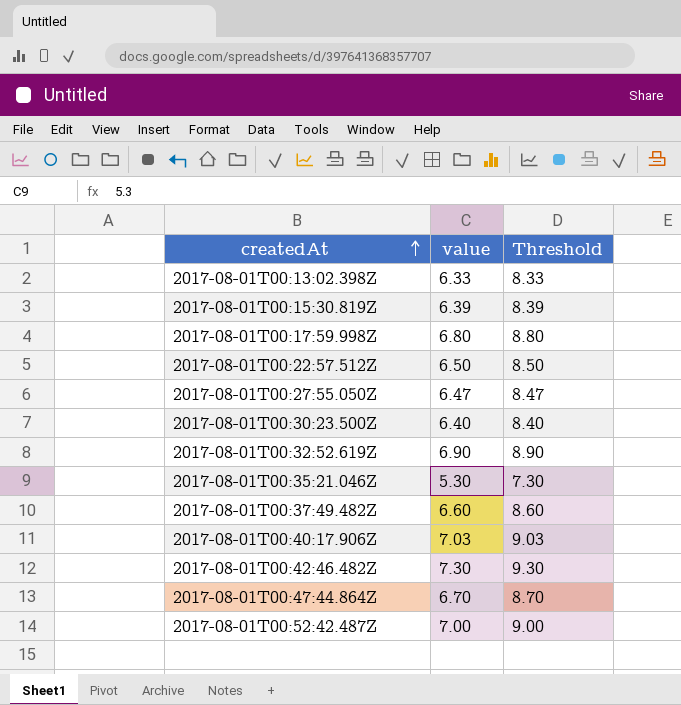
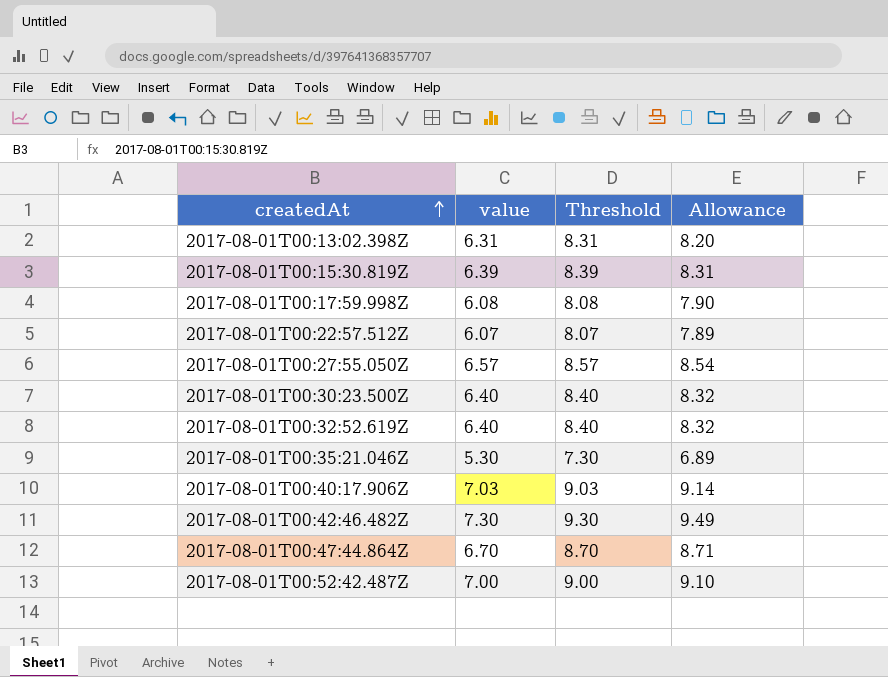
column Allowance | formula: none -> [value] * 1.3
row 2017-08-01T00:37:49.482Z: 6.60 | 8.60 -> none
2017-08-01T00:13:02.398Z | value: 6.33 -> 6.31
2017-08-01T00:13:02.398Z | Threshold: 8.33 -> 8.31
2017-08-01T00:17:59.998Z | value: 6.80 -> 6.08
2017-08-01T00:17:59.998Z | Threshold: 8.80 -> 8.08
2017-08-01T00:22:57.512Z | value: 6.50 -> 6.07
2017-08-01T00:22:57.512Z | Threshold: 8.50 -> 8.07
2017-08-01T00:27:55.050Z | value: 6.47 -> 6.57
2017-08-01T00:27:55.050Z | Threshold: 8.47 -> 8.57
2017-08-01T00:32:52.619Z | value: 6.90 -> 6.40
2017-08-01T00:32:52.619Z | Threshold: 8.90 -> 8.40

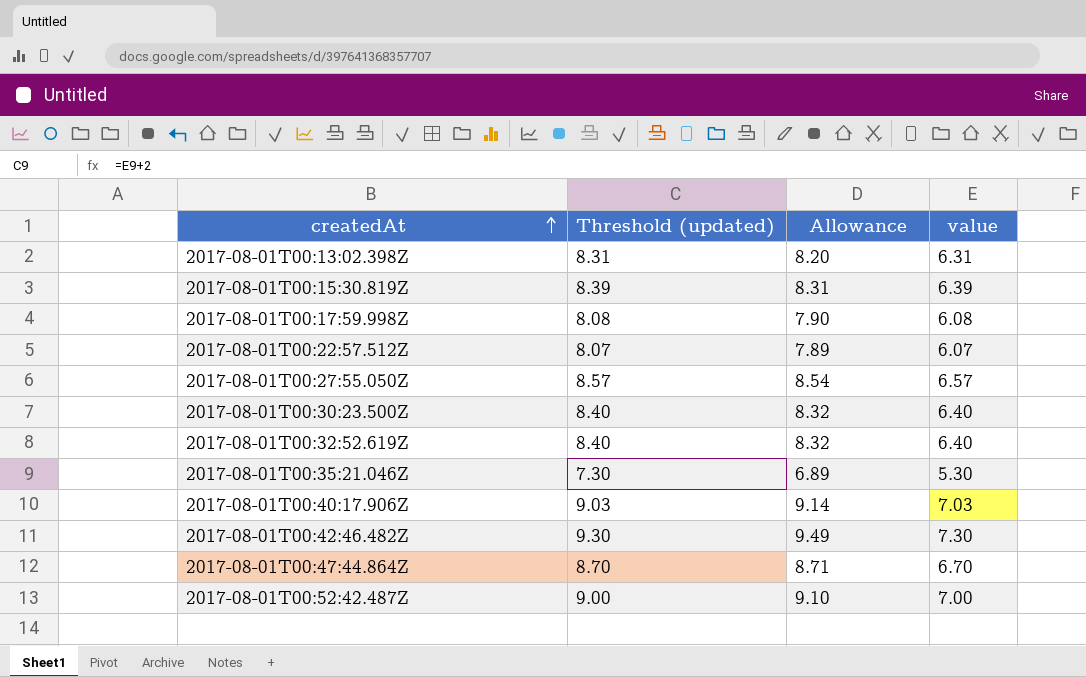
column name: Threshold -> Threshold (updated)
column value | position: 2 -> 4

